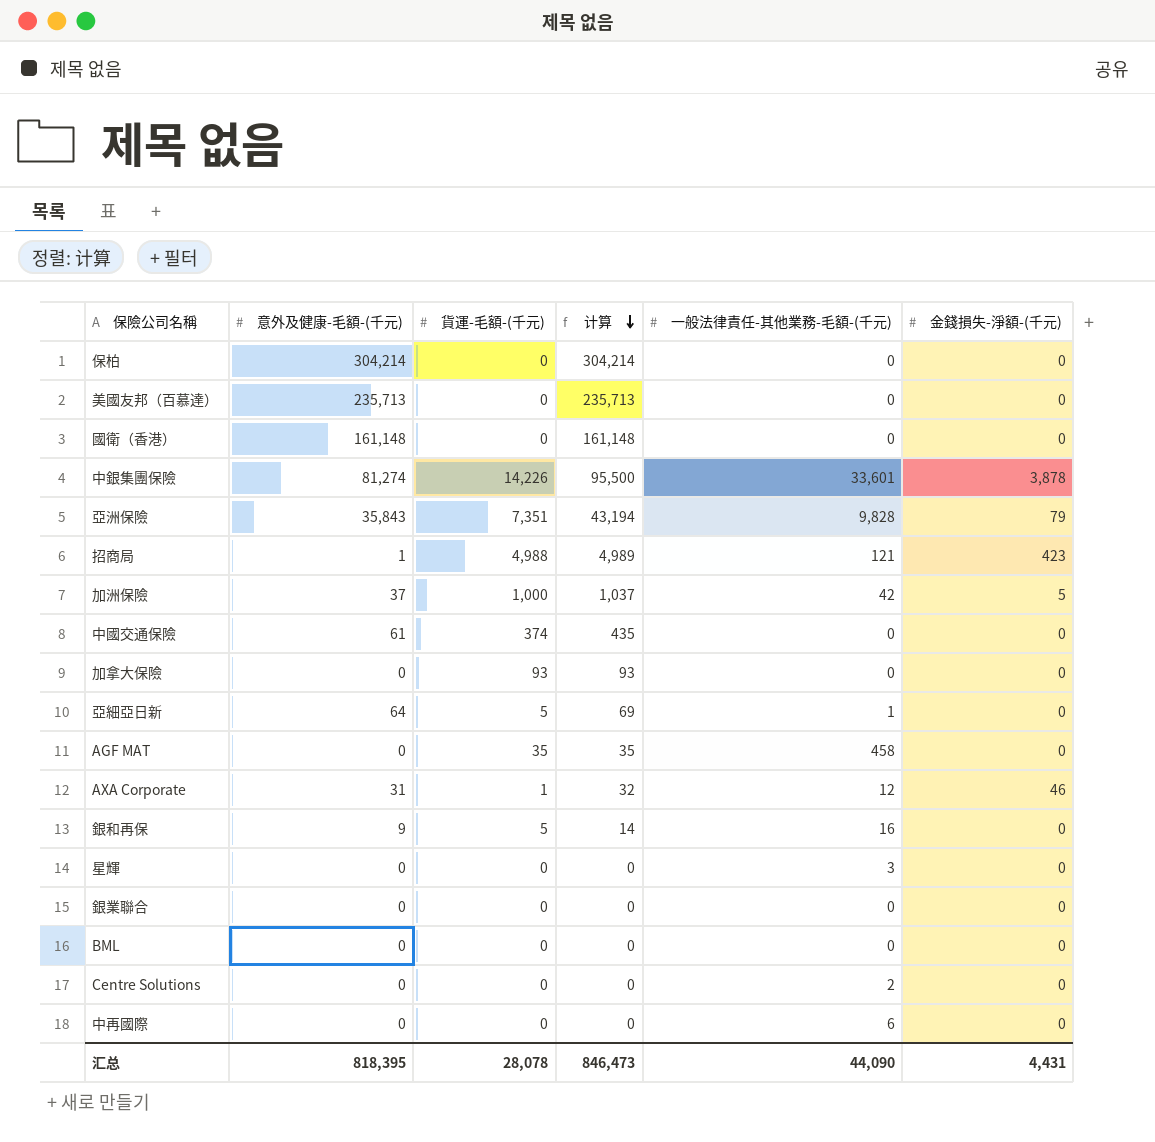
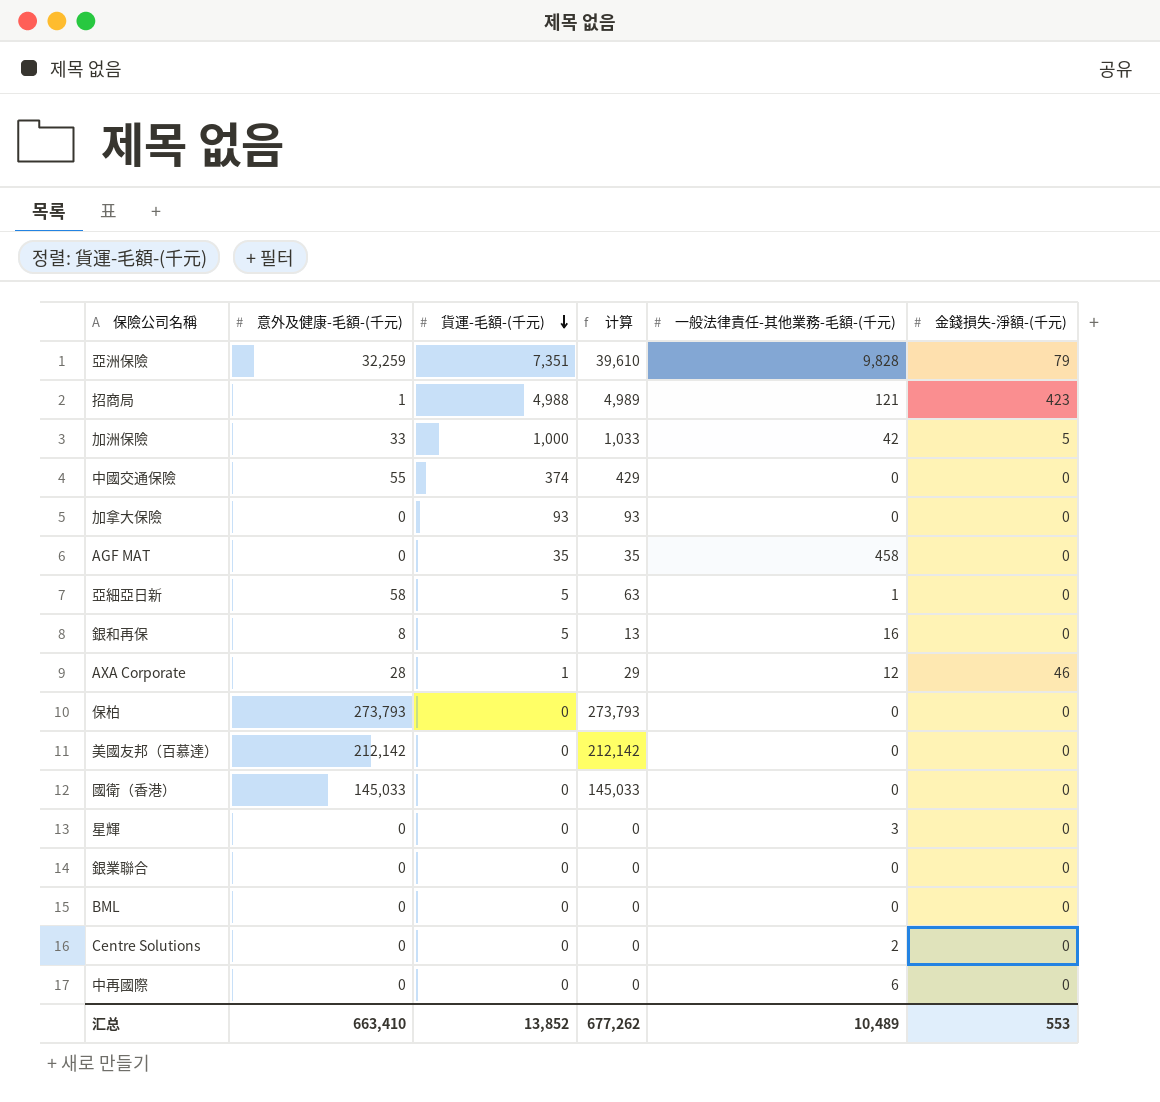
row order: 计算 descending -> 貨運-毛額-(千元) descending
row 中銀集團保險: 81,274 | 14,226 | 95,500 | 33,601 | 3,878 -> none
亞洲保險 | 意外及健康-毛額-(千元): 35,843 -> 32,259
亞洲保險 | 计算: 43,194 -> 39,610
加洲保險 | 意外及健康-毛額-(千元): 37 -> 33
加洲保險 | 计算: 1,037 -> 1,033
中國交通保險 | 意外及健康-毛額-(千元): 61 -> 55
中國交通保險 | 计算: 435 -> 429
亞細亞日新 | 意外及健康-毛額-(千元): 64 -> 58
亞細亞日新 | 计算: 69 -> 63
銀和再保 | 意外及健康-毛額-(千元): 9 -> 8
銀和再保 | 计算: 14 -> 13
AXA Corporate | 意外及健康-毛額-(千元): 31 -> 28
AXA Corporate | 计算: 32 -> 29
保柏 | 意外及健康-毛額-(千元): 304,214 -> 273,793
保柏 | 计算: 304,214 -> 273,793
美國友邦（百慕達） | 意外及健康-毛額-(千元): 235,713 -> 212,142
美國友邦（百慕達） | 计算: 235,713 -> 212,142
國衛（香港） | 意外及健康-毛額-(千元): 161,148 -> 145,033
國衛（香港） | 计算: 161,148 -> 145,033
汇总 | 意外及健康-毛額-(千元): 818,395 -> 663,410
汇总 | 貨運-毛額-(千元): 28,078 -> 13,852
汇总 | 计算: 846,473 -> 677,262
汇总 | 一般法律責任-其他業務-毛額-(千元): 44,090 -> 10,489
汇总 | 金錢損失-淨額-(千元): 4,431 -> 553

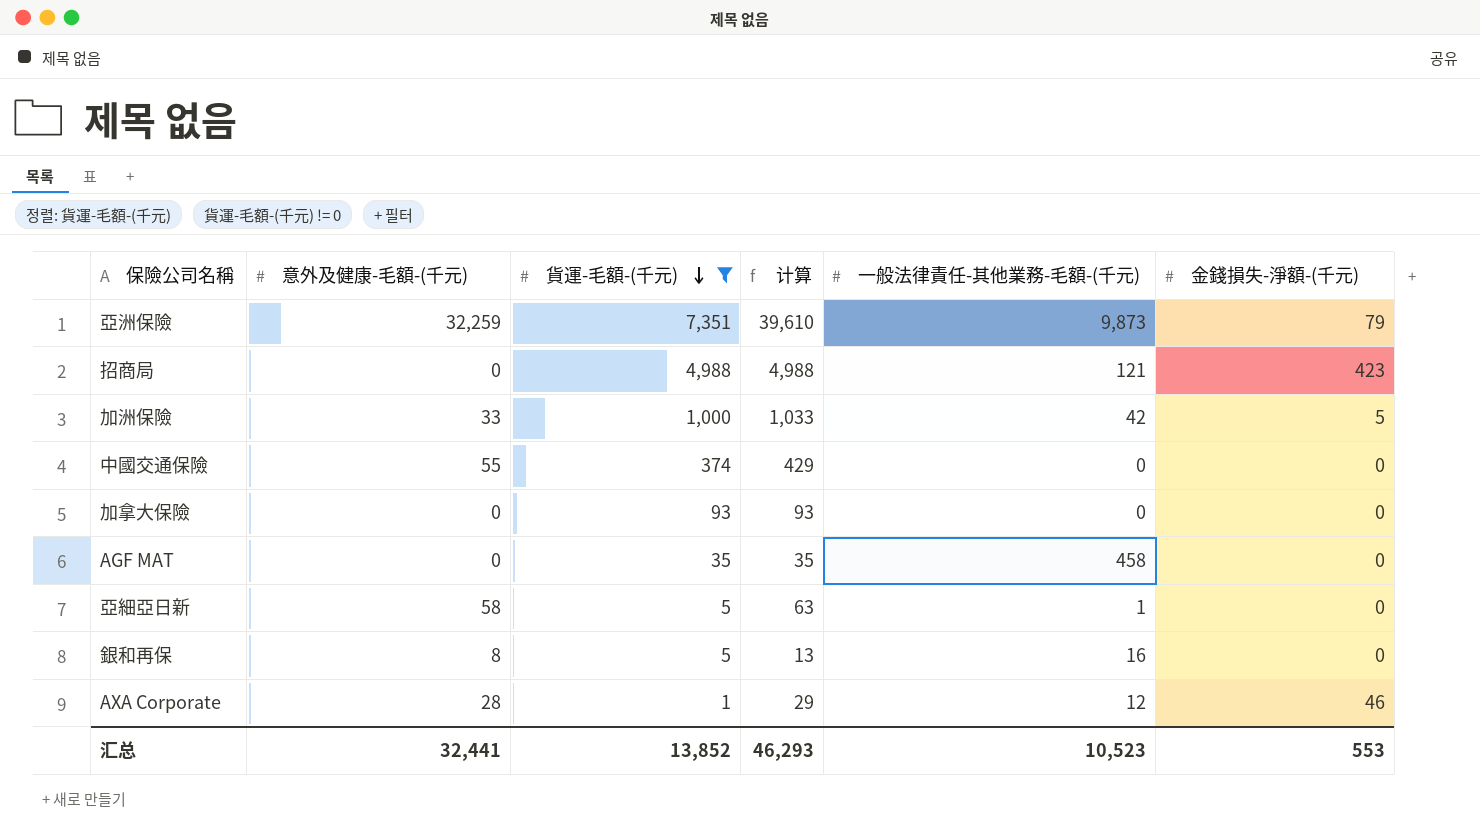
filter: none -> 貨運-毛額-(千元) != 0
亞洲保險 | 一般法律責任-其他業務-毛額-(千元): 9,828 -> 9,873
招商局 | 意外及健康-毛額-(千元): 1 -> 0
招商局 | 计算: 4,989 -> 4,988
汇总 | 意外及健康-毛額-(千元): 663,410 -> 32,441
汇总 | 计算: 677,262 -> 46,293
汇总 | 一般法律責任-其他業務-毛額-(千元): 10,489 -> 10,523

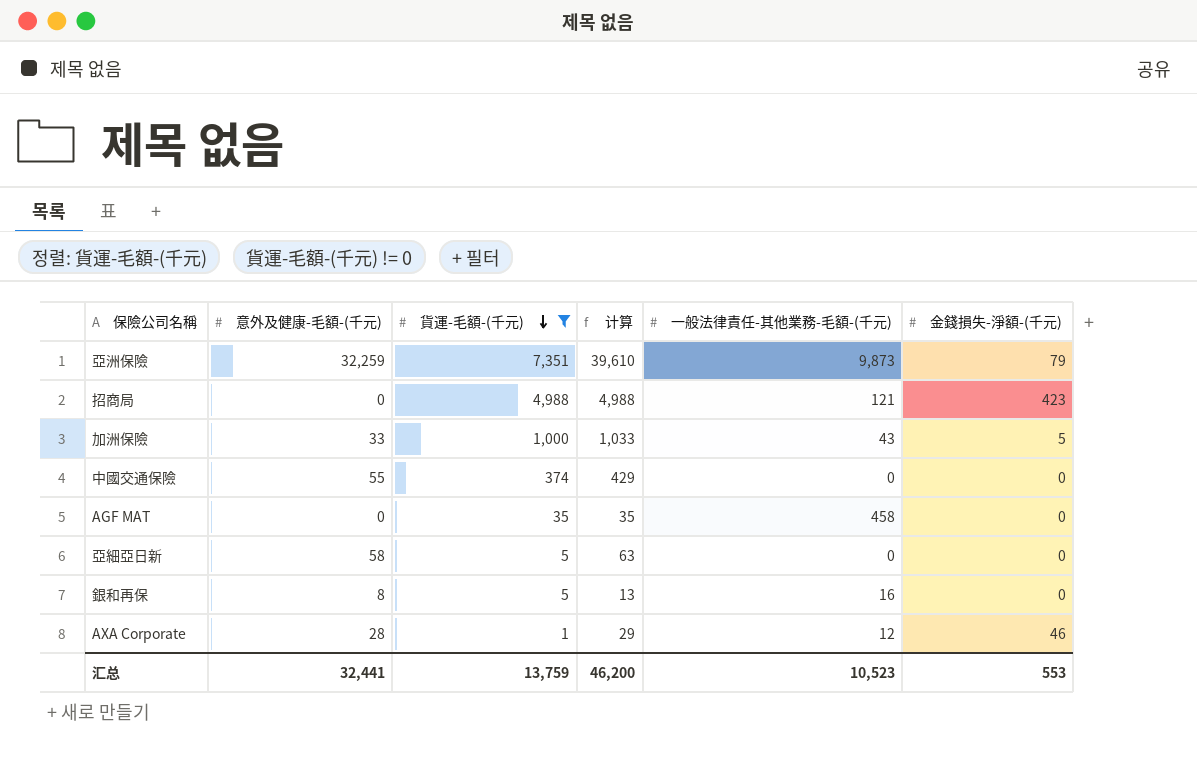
row 加拿大保險: 0 | 93 | 93 | 0 | 0 -> none
加洲保險 | 一般法律責任-其他業務-毛額-(千元): 42 -> 43
亞細亞日新 | 一般法律責任-其他業務-毛額-(千元): 1 -> 0
汇总 | 貨運-毛額-(千元): 13,852 -> 13,759
汇总 | 计算: 46,293 -> 46,200

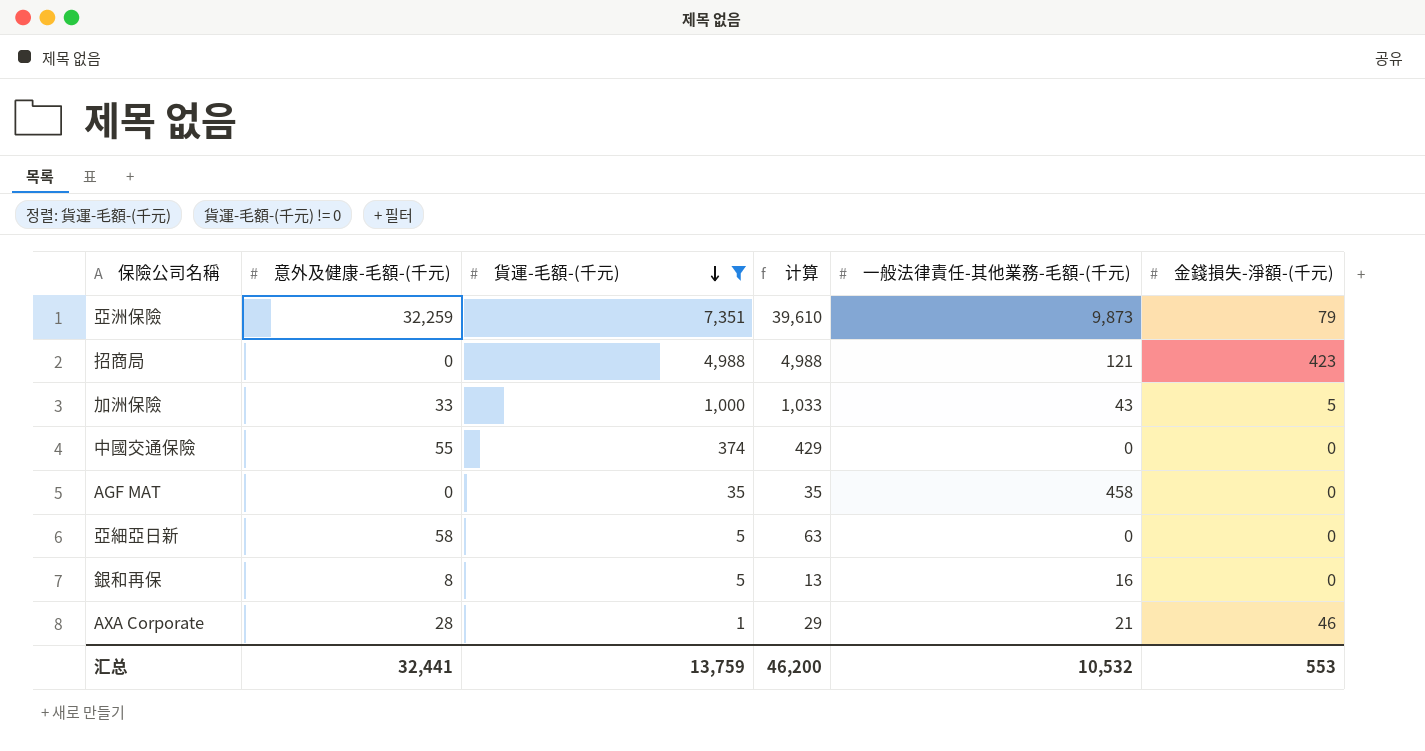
AXA Corporate | 一般法律責任-其他業務-毛額-(千元): 12 -> 21
汇总 | 一般法律責任-其他業務-毛額-(千元): 10,523 -> 10,532

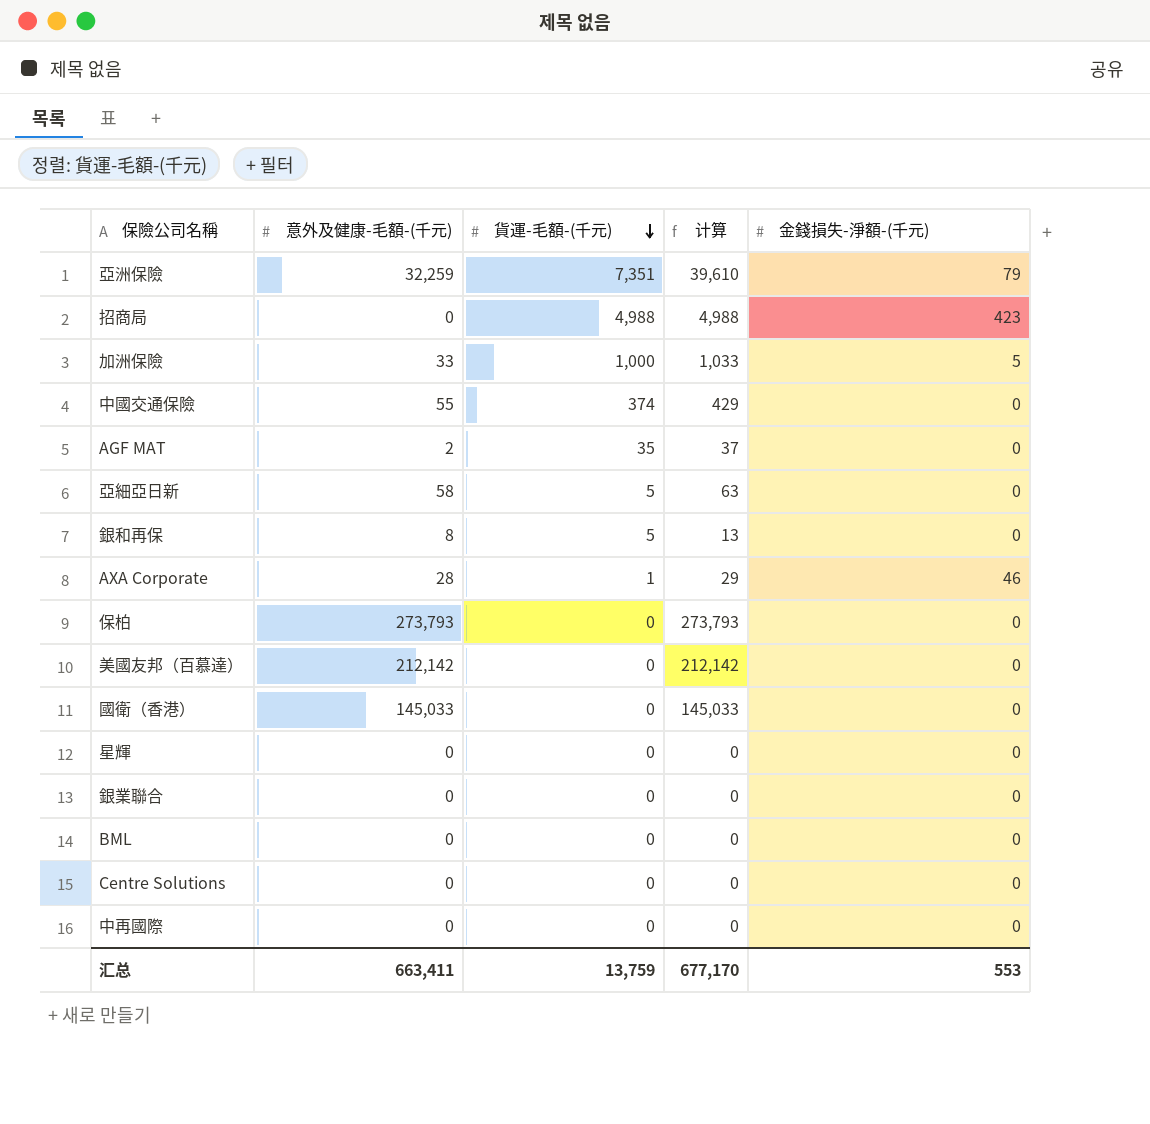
filter: 貨運-毛額-(千元) != 0 -> none
column 一般法律責任-其他業務-毛額-(千元) | position: 5 -> none
AGF MAT | 意外及健康-毛額-(千元): 0 -> 2
AGF MAT | 计算: 35 -> 37
汇总 | 意外及健康-毛額-(千元): 32,441 -> 663,411
汇总 | 计算: 46,200 -> 677,170

